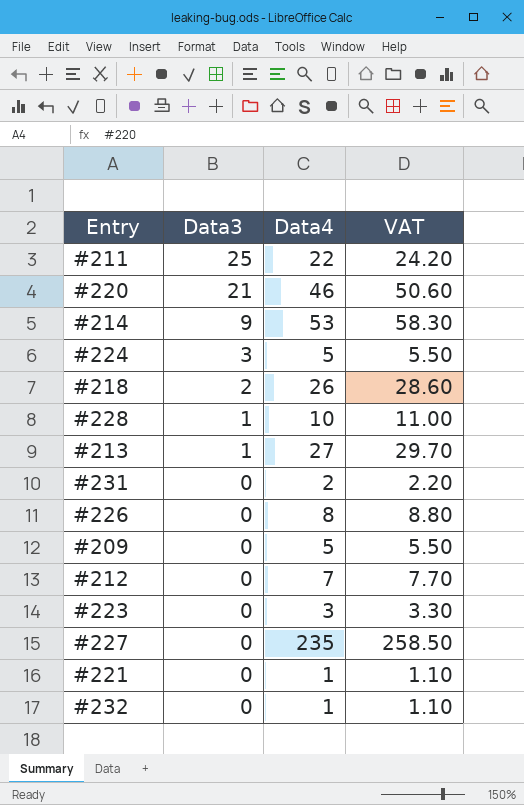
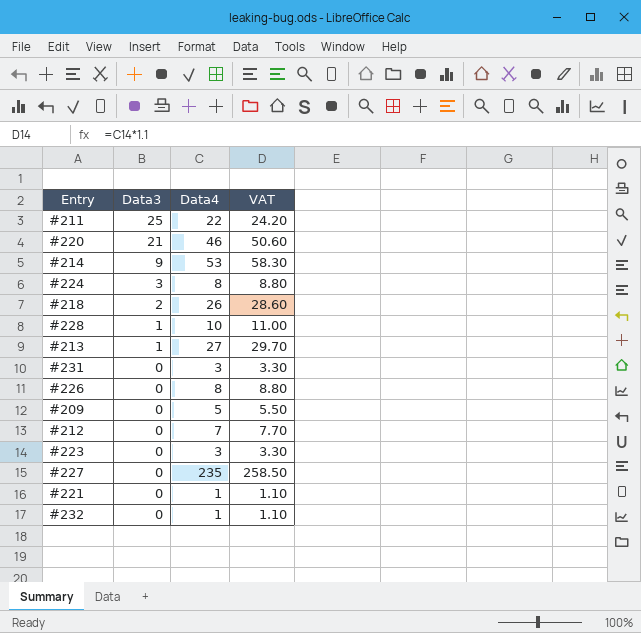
#224 | Data4: 5 -> 8
#224 | VAT: 5.50 -> 8.80
#231 | Data4: 2 -> 3
#231 | VAT: 2.20 -> 3.30

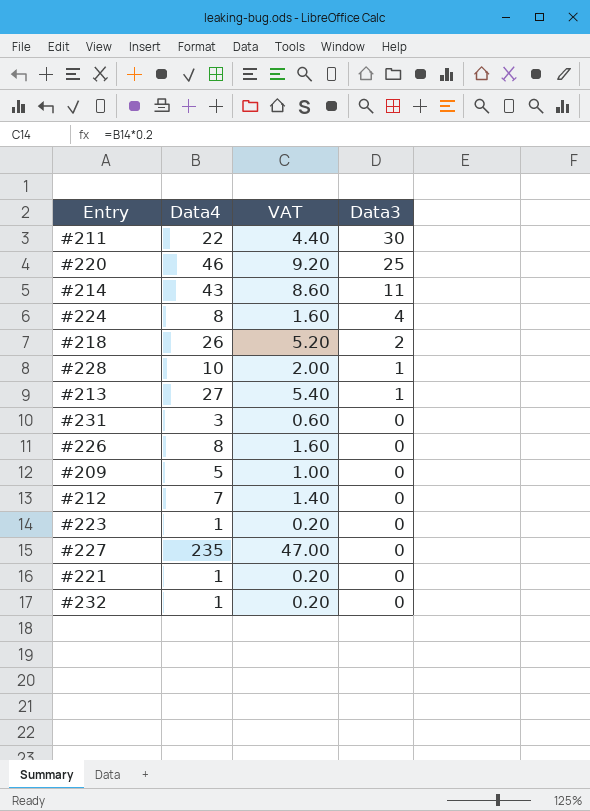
column VAT | formula: [Data4] * 1.1 -> [Data4] * 0.2
column Data3 | position: 2 -> 4
#211 | Data3: 25 -> 30
#220 | Data3: 21 -> 25
#214 | Data4: 53 -> 43
#214 | Data3: 9 -> 11
#224 | Data3: 3 -> 4
#223 | Data4: 3 -> 1

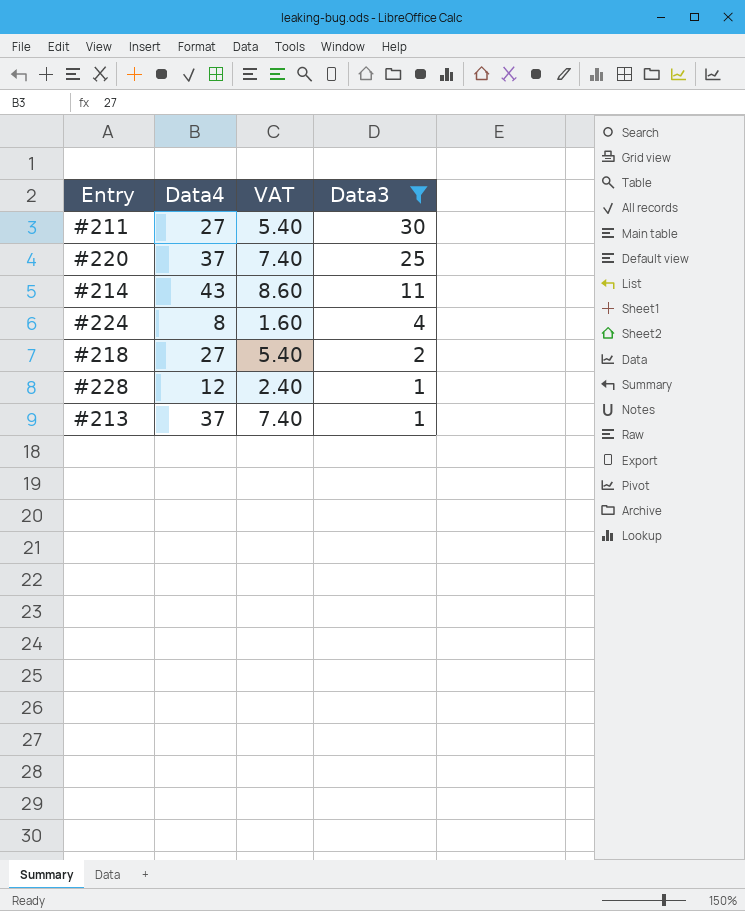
filter: none -> Data3 != 0
#211 | Data4: 22 -> 27
#211 | VAT: 4.40 -> 5.40
#220 | Data4: 46 -> 37
#220 | VAT: 9.20 -> 7.40
#218 | Data4: 26 -> 27
#218 | VAT: 5.20 -> 5.40
#228 | Data4: 10 -> 12
#228 | VAT: 2.00 -> 2.40
#213 | Data4: 27 -> 37
#213 | VAT: 5.40 -> 7.40

